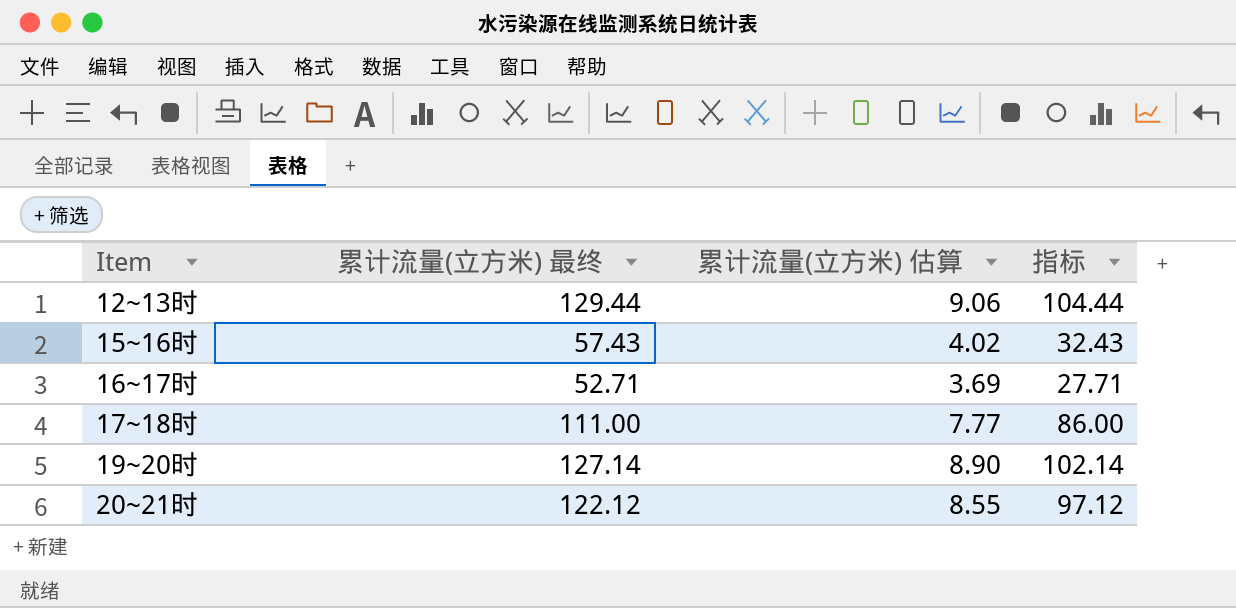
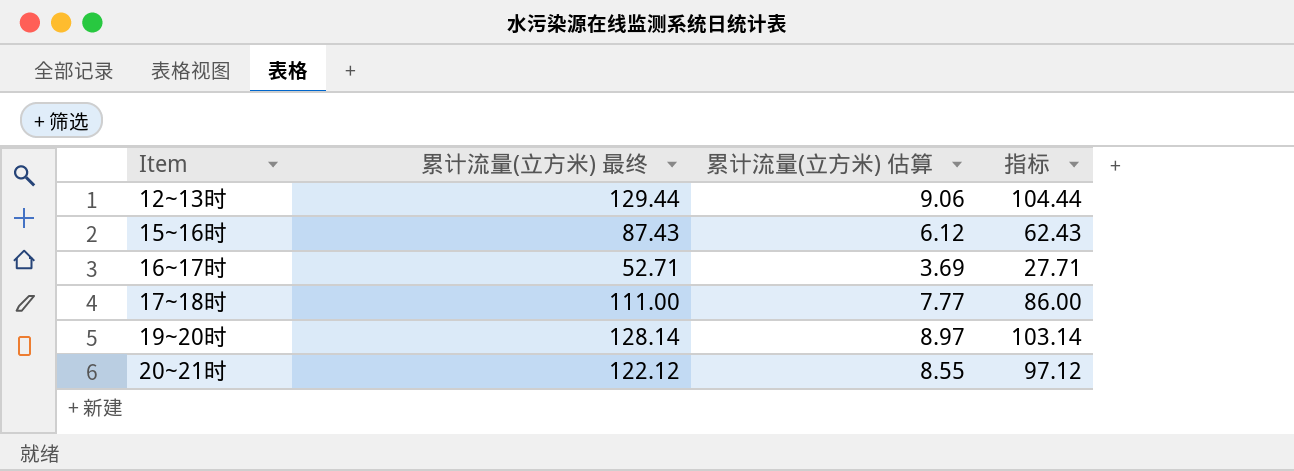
15~16时 | 累计流量(立方米) 最终: 57.43 -> 87.43
15~16时 | 累计流量(立方米) 估算: 4.02 -> 6.12
15~16时 | 指标: 32.43 -> 62.43
19~20时 | 累计流量(立方米) 最终: 127.14 -> 128.14
19~20时 | 累计流量(立方米) 估算: 8.90 -> 8.97
19~20时 | 指标: 102.14 -> 103.14

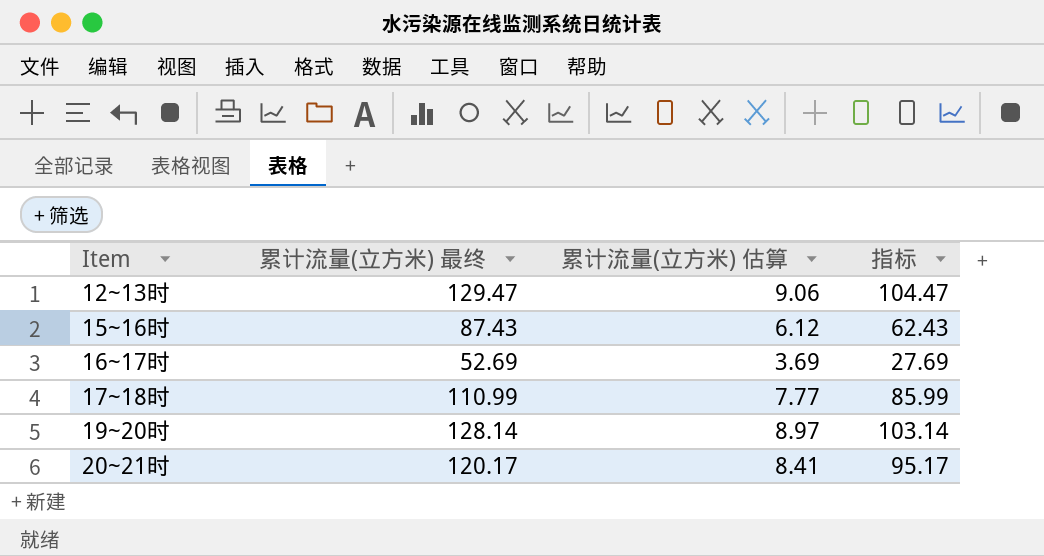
12~13时 | 累计流量(立方米) 最终: 129.44 -> 129.47
12~13时 | 指标: 104.44 -> 104.47
16~17时 | 累计流量(立方米) 最终: 52.71 -> 52.69
16~17时 | 指标: 27.71 -> 27.69
17~18时 | 累计流量(立方米) 最终: 111.00 -> 110.99
17~18时 | 指标: 86.00 -> 85.99
20~21时 | 累计流量(立方米) 最终: 122.12 -> 120.17
20~21时 | 累计流量(立方米) 估算: 8.55 -> 8.41
20~21时 | 指标: 97.12 -> 95.17

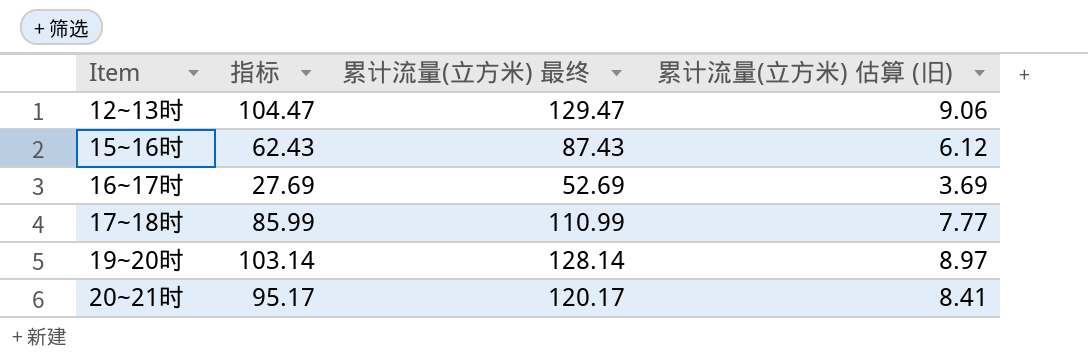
column 指标 | position: 4 -> 2
column name: 累计流量(立方米) 估算 -> 累计流量(立方米) 估算 (旧)

